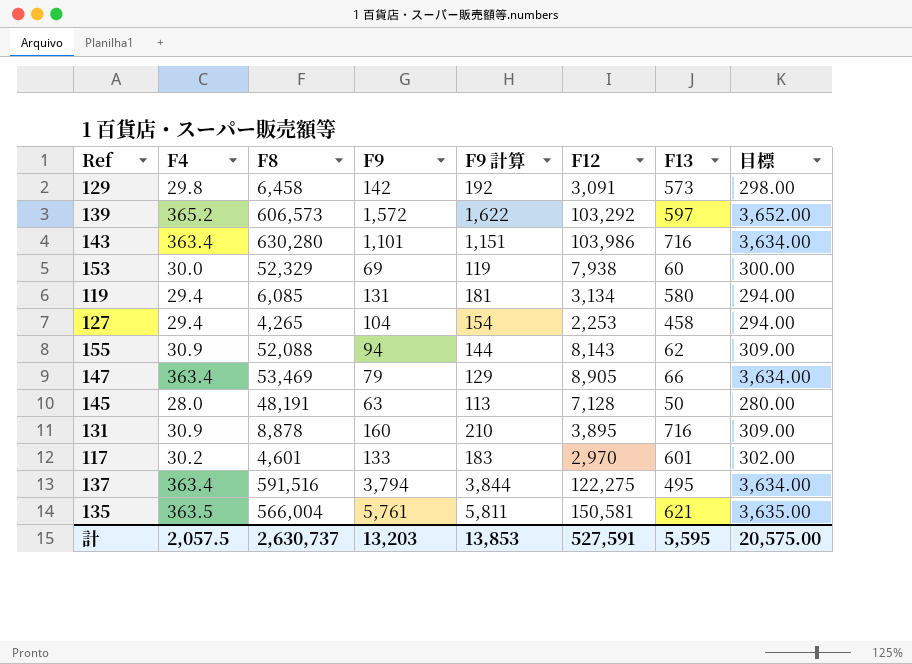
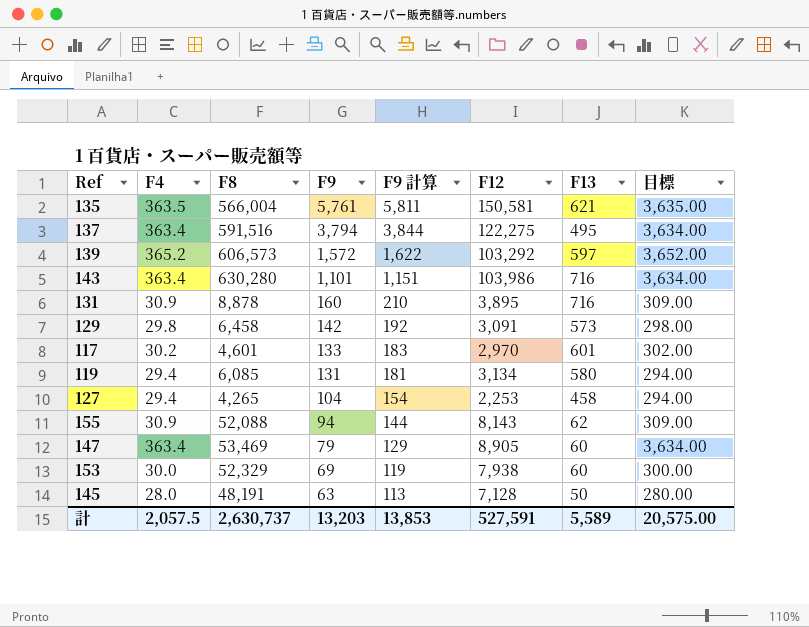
row order: none -> F9 descending
147 | F13: 66 -> 60
計 | F13: 5,595 -> 5,589

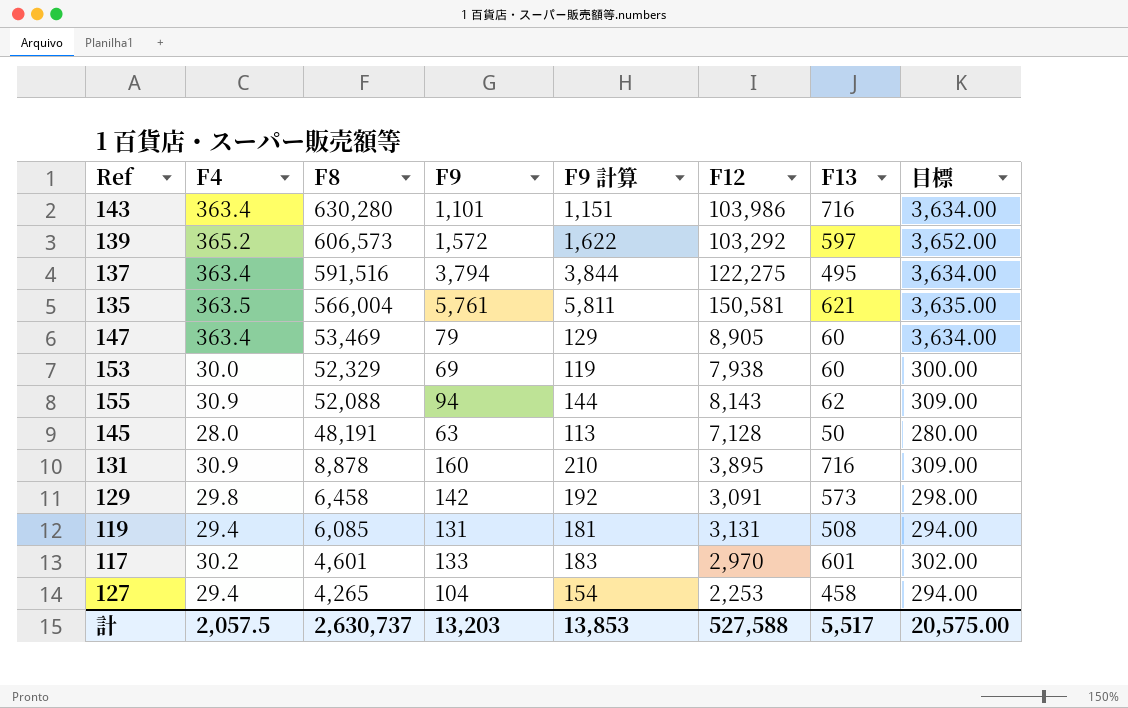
row order: F9 descending -> F8 descending
119 | F12: 3,134 -> 3,131
119 | F13: 580 -> 508
計 | F12: 527,591 -> 527,588
計 | F13: 5,589 -> 5,517

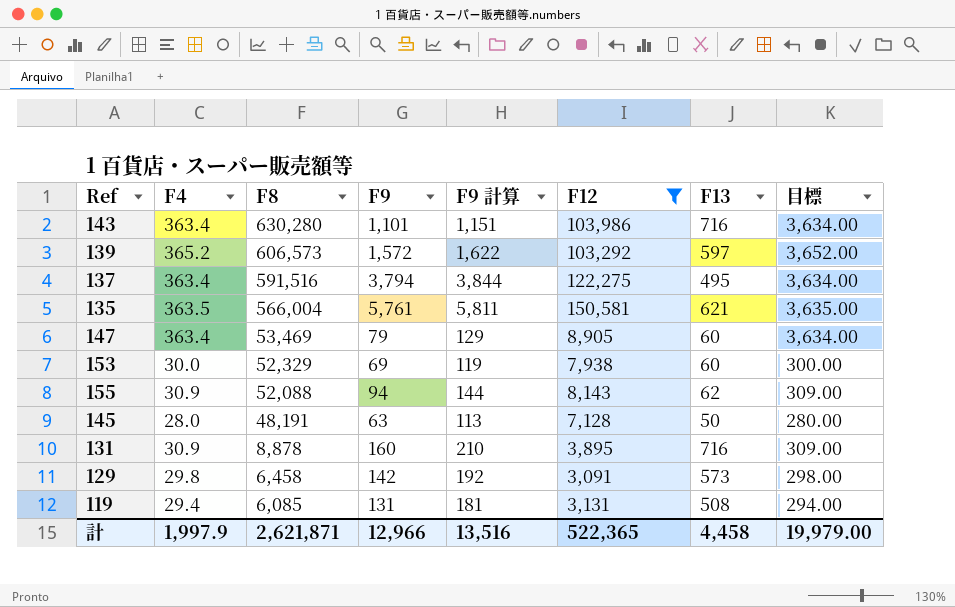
filter: none -> F12 >= 3,091
計 | F4: 2,057.5 -> 1,997.9
計 | F8: 2,630,737 -> 2,621,871
計 | F9: 13,203 -> 12,966
計 | F9 計算: 13,853 -> 13,516
計 | F12: 527,588 -> 522,365
計 | F13: 5,517 -> 4,458
計 | 目標: 20,575.00 -> 19,979.00

